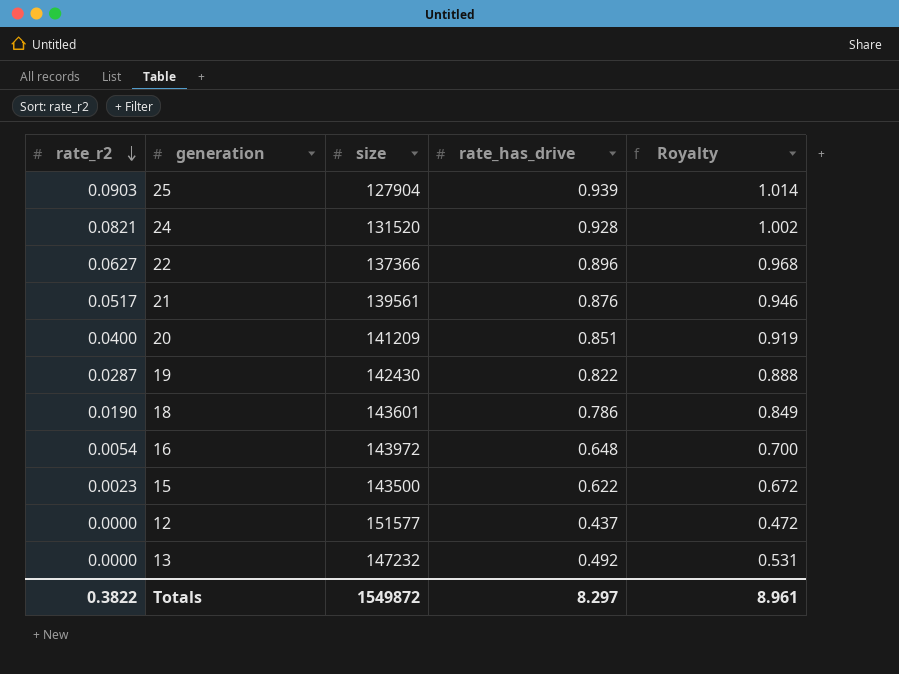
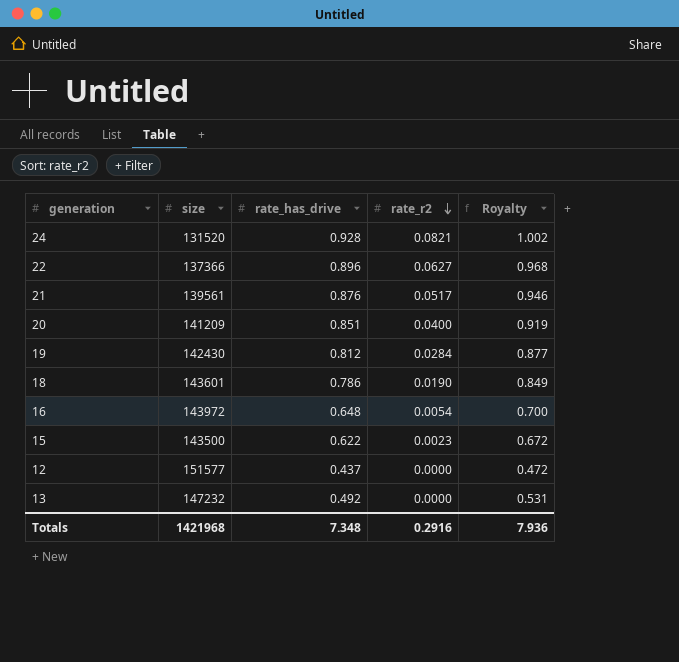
column rate_r2 | position: 1 -> 4
row 25: 0.0903 | 127904 | 0.939 | 1.014 -> none
19 | rate_has_drive: 0.822 -> 0.812
19 | rate_r2: 0.0287 -> 0.0284
19 | Royalty: 0.888 -> 0.877
Totals | size: 1549872 -> 1421968
Totals | rate_has_drive: 8.297 -> 7.348
Totals | rate_r2: 0.3822 -> 0.2916
Totals | Royalty: 8.961 -> 7.936

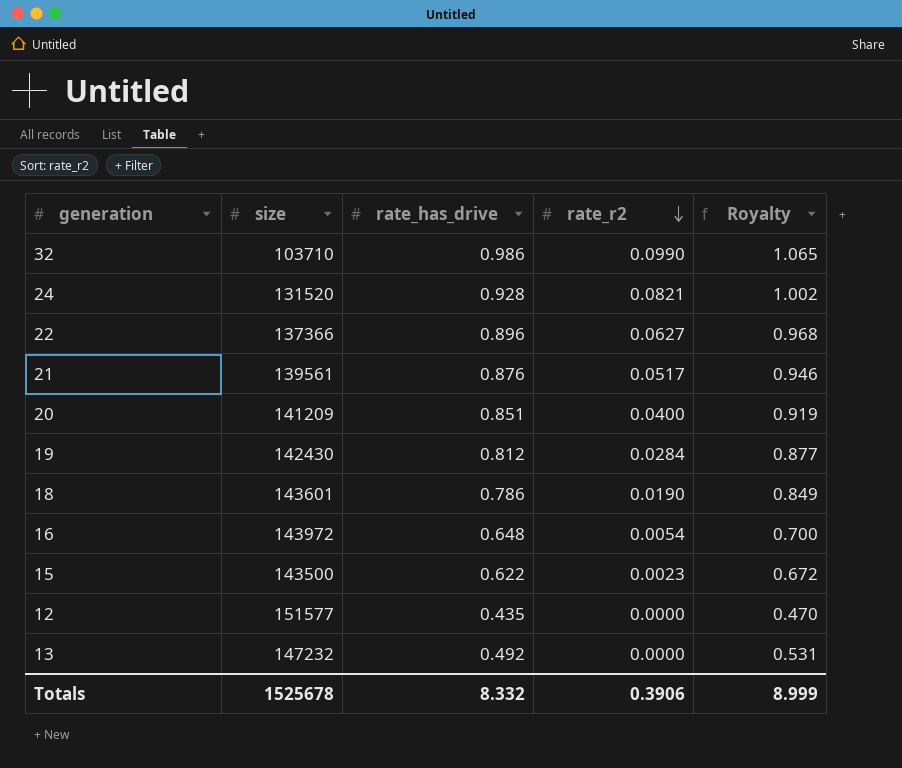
row 32: none -> 103710 | 0.986 | 0.0990 | 1.065
12 | rate_has_drive: 0.437 -> 0.435
12 | Royalty: 0.472 -> 0.470
Totals | size: 1421968 -> 1525678
Totals | rate_has_drive: 7.348 -> 8.332
Totals | rate_r2: 0.2916 -> 0.3906
Totals | Royalty: 7.936 -> 8.999

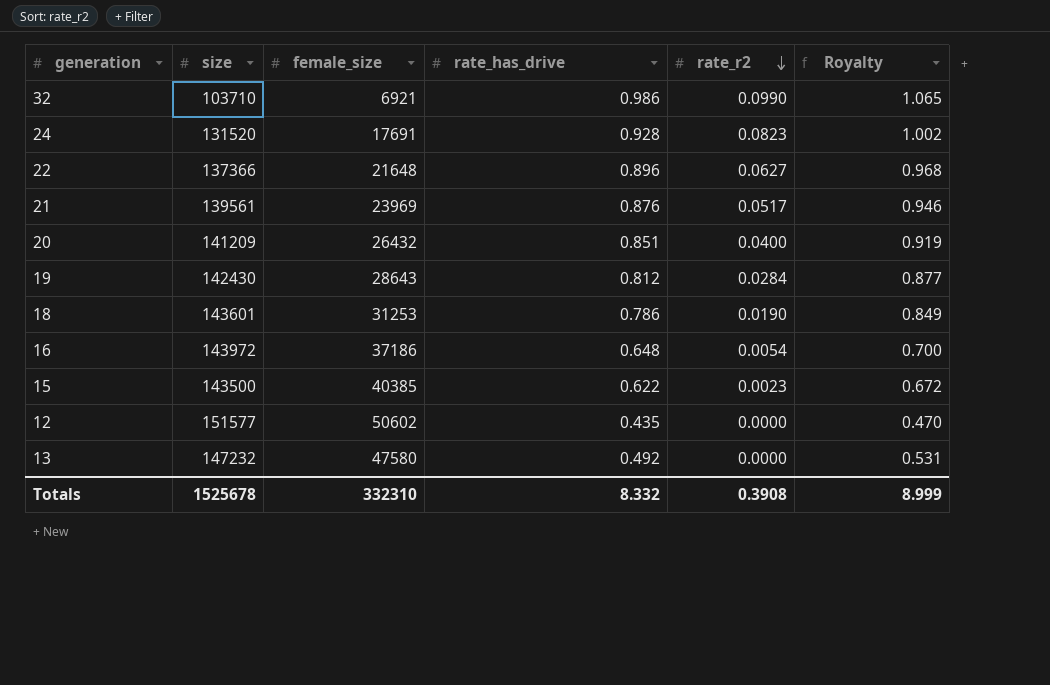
column female_size | position: none -> 3
24 | rate_r2: 0.0821 -> 0.0823
Totals | rate_r2: 0.3906 -> 0.3908

